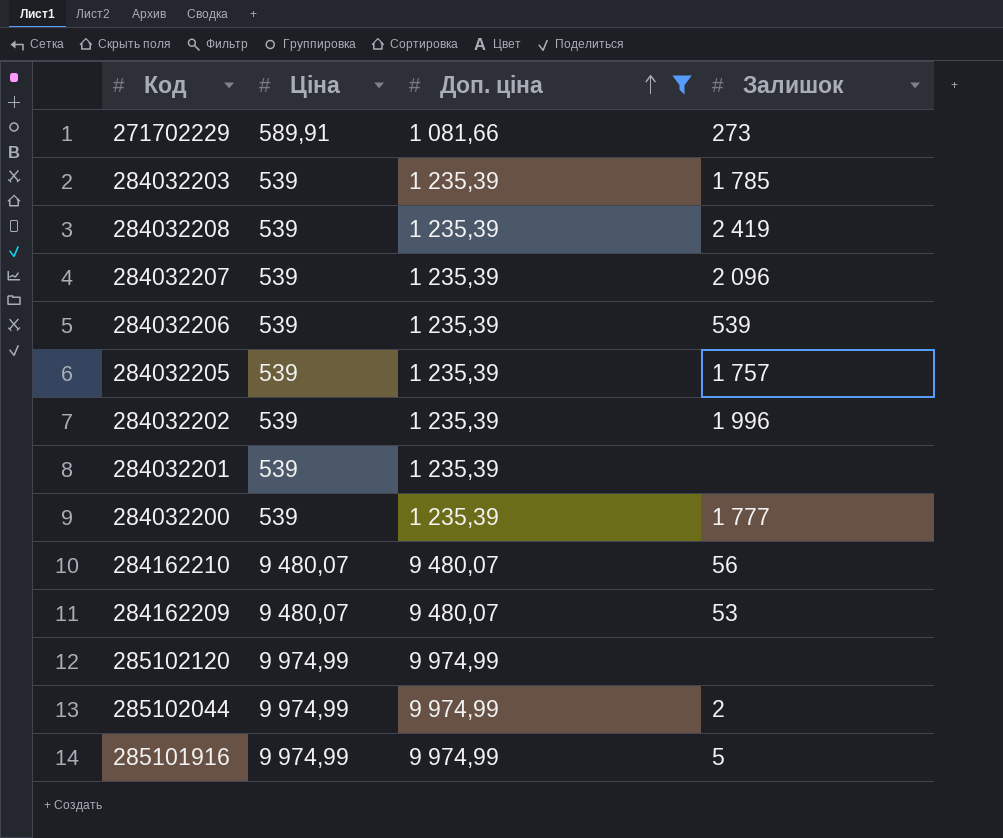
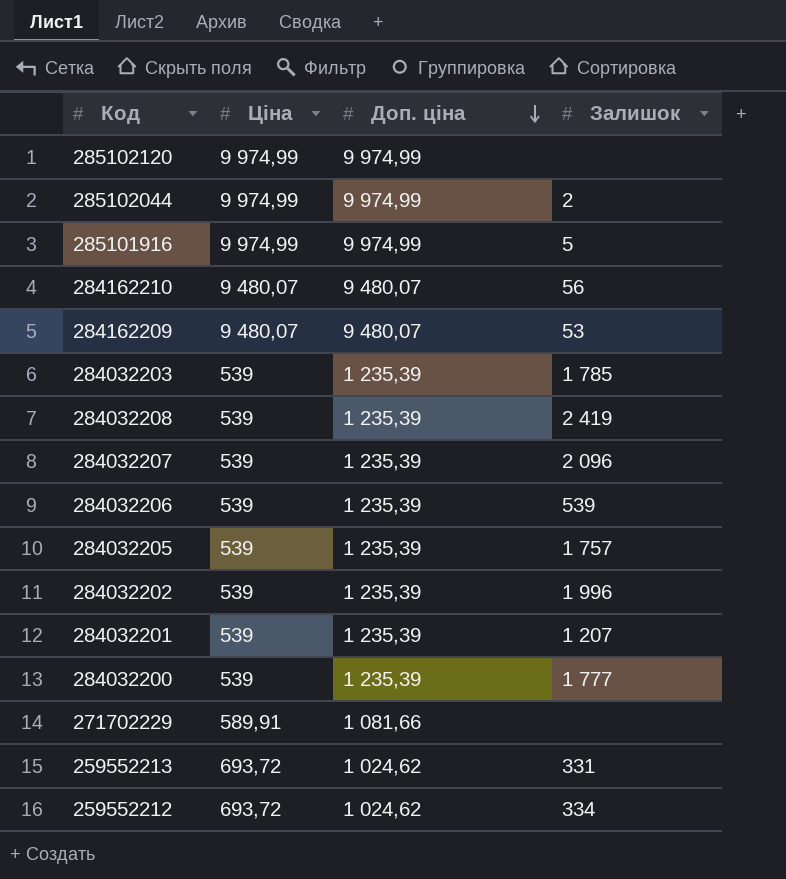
filter: Доп. ціна != 1 024,62 -> none
row order: Доп. ціна ascending -> Доп. ціна descending
284032201 | Залишок: none -> 1 207
271702229 | Залишок: 273 -> none

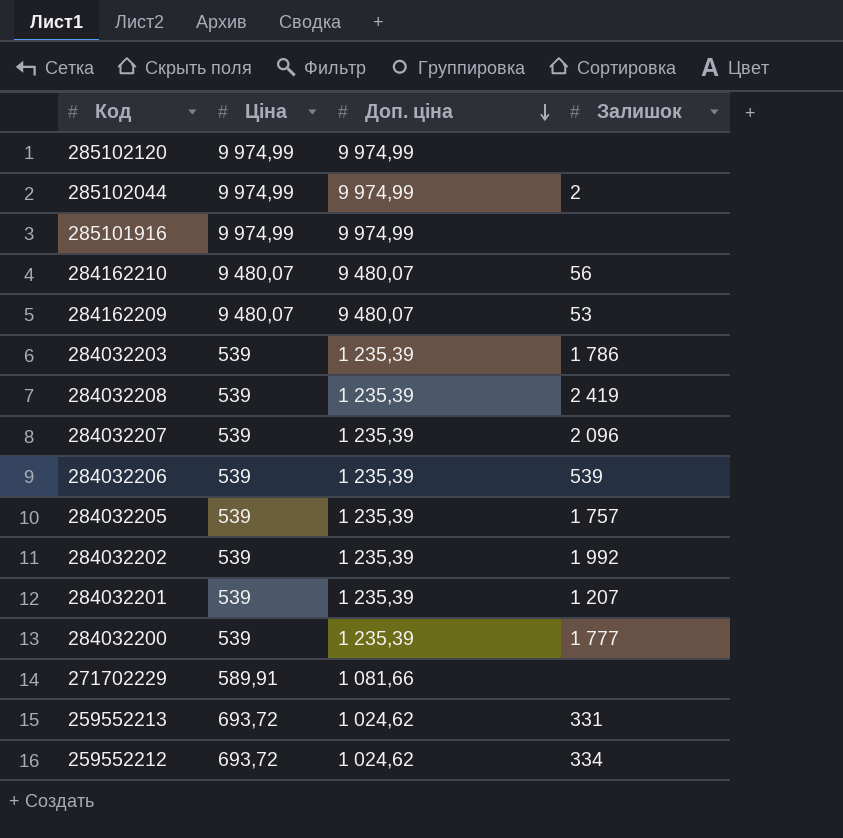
285101916 | Залишок: 5 -> none
284032203 | Залишок: 1 785 -> 1 786
284032202 | Залишок: 1 996 -> 1 992

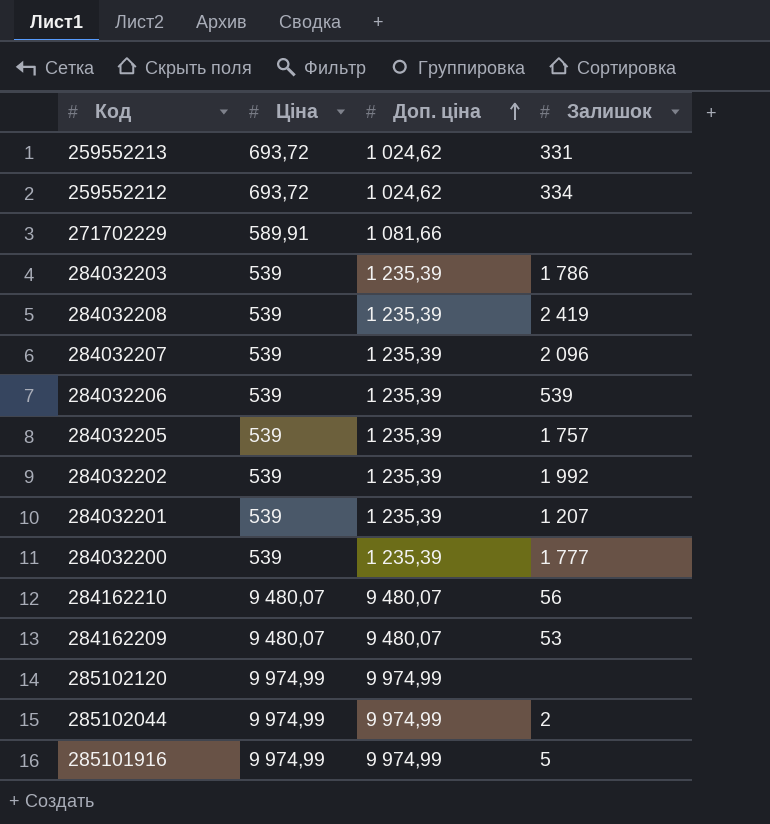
row order: Доп. ціна descending -> Доп. ціна ascending
285101916 | Залишок: none -> 5

